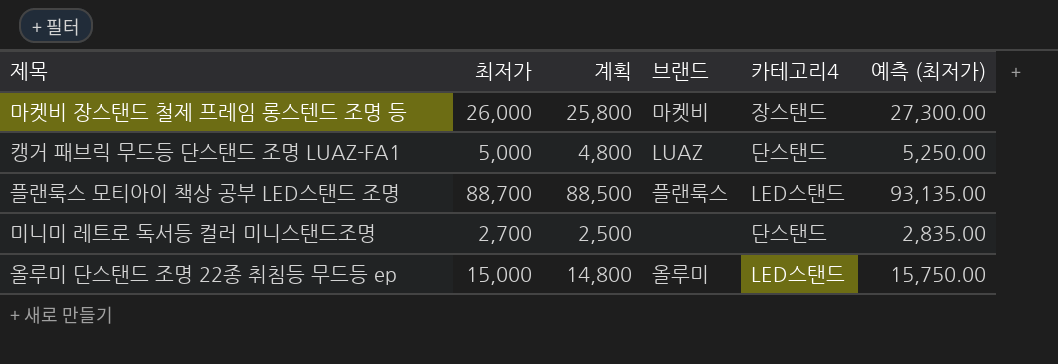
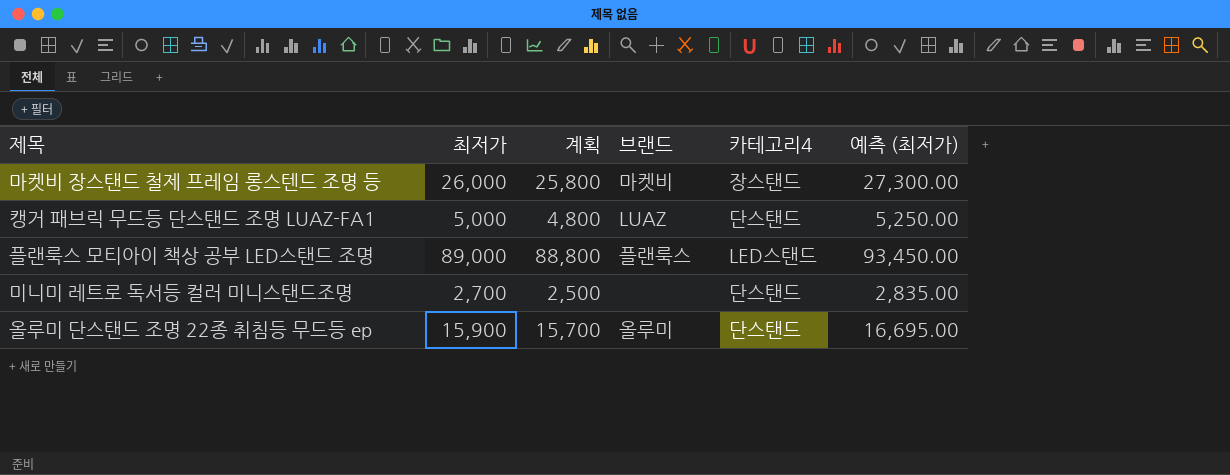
플랜룩스 모티아이 책상 공부 LED스탠드 조명 | 최저가: 88,700 -> 89,000
플랜룩스 모티아이 책상 공부 LED스탠드 조명 | 계획: 88,500 -> 88,800
플랜룩스 모티아이 책상 공부 LED스탠드 조명 | 예측 (최저가): 93,135.00 -> 93,450.00
올루미 단스탠드 조명 22종 취침등 무드등 ep | 최저가: 15,000 -> 15,900
올루미 단스탠드 조명 22종 취침등 무드등 ep | 계획: 14,800 -> 15,700
올루미 단스탠드 조명 22종 취침등 무드등 ep | 카테고리4: LED스탠드 -> 단스탠드
올루미 단스탠드 조명 22종 취침등 무드등 ep | 예측 (최저가): 15,750.00 -> 16,695.00

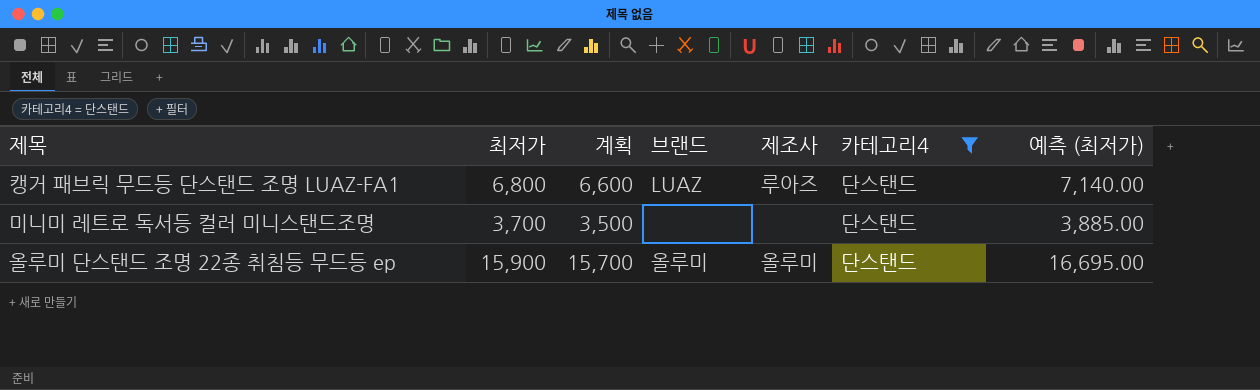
filter: none -> 카테고리4 = 단스탠드
column 제조사 | position: none -> 5
캥거 패브릭 무드등 단스탠드 조명 LUAZ-FA1 | 최저가: 5,000 -> 6,800
캥거 패브릭 무드등 단스탠드 조명 LUAZ-FA1 | 계획: 4,800 -> 6,600
캥거 패브릭 무드등 단스탠드 조명 LUAZ-FA1 | 예측 (최저가): 5,250.00 -> 7,140.00
미니미 레트로 독서등 컬러 미니스탠드조명 | 최저가: 2,700 -> 3,700
미니미 레트로 독서등 컬러 미니스탠드조명 | 계획: 2,500 -> 3,500
미니미 레트로 독서등 컬러 미니스탠드조명 | 예측 (최저가): 2,835.00 -> 3,885.00

